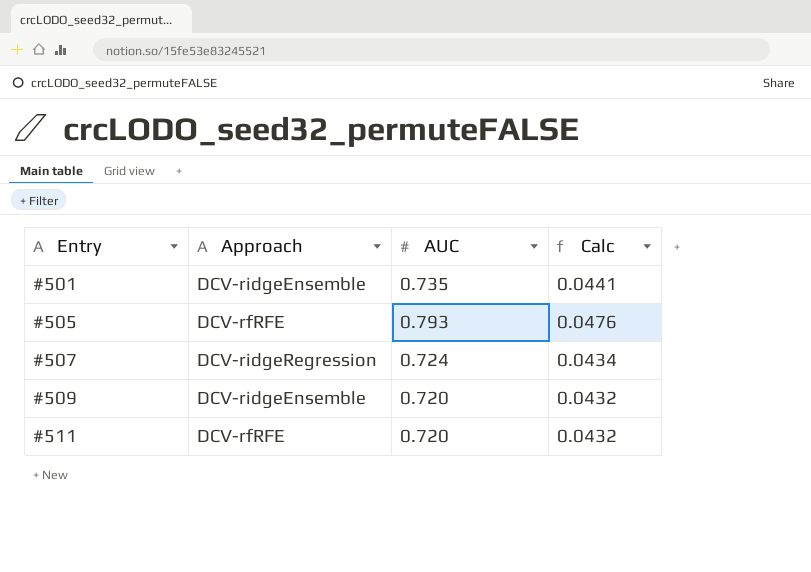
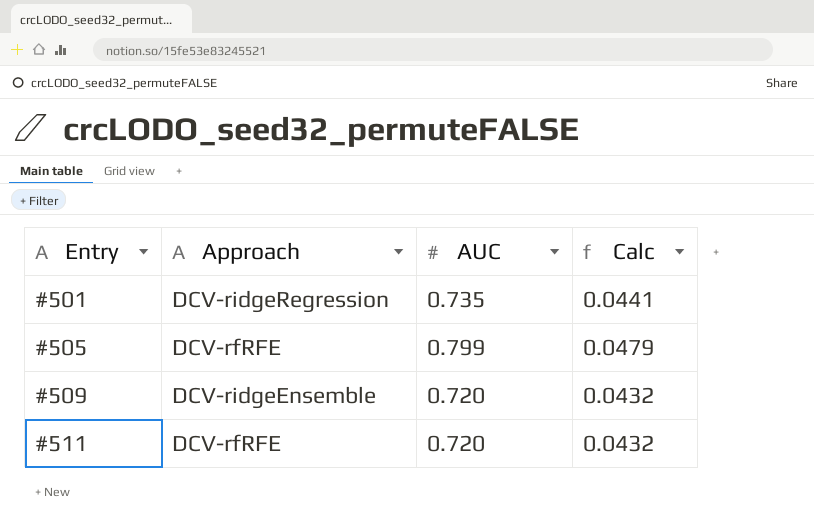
row #507: DCV-ridgeRegression | 0.724 | 0.0434 -> none
#501 | Approach: DCV-ridgeEnsemble -> DCV-ridgeRegression
#505 | AUC: 0.793 -> 0.799
#505 | Calc: 0.0476 -> 0.0479

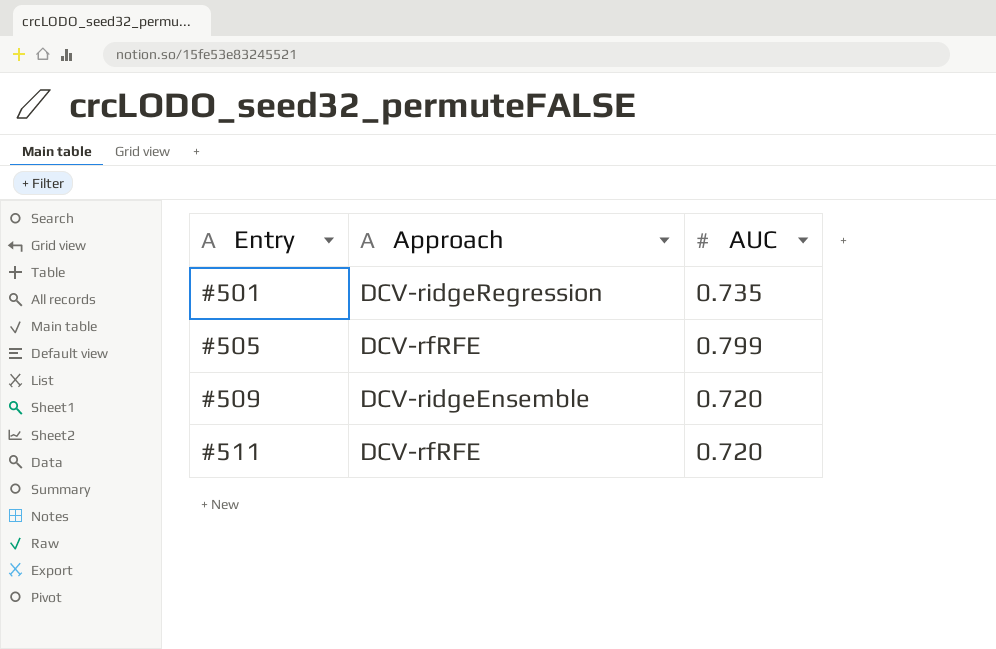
column Calc | formula: [AUC] * 0.06 -> none

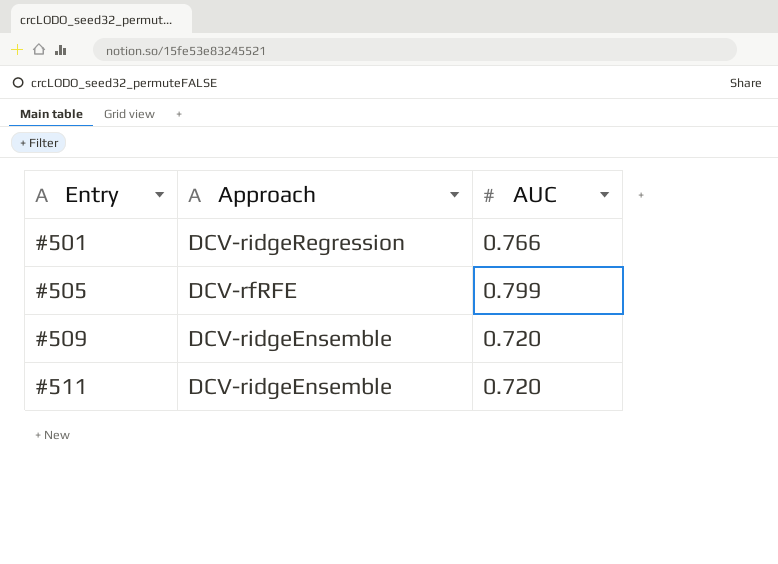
#501 | AUC: 0.735 -> 0.766
#511 | Approach: DCV-rfRFE -> DCV-ridgeEnsemble

